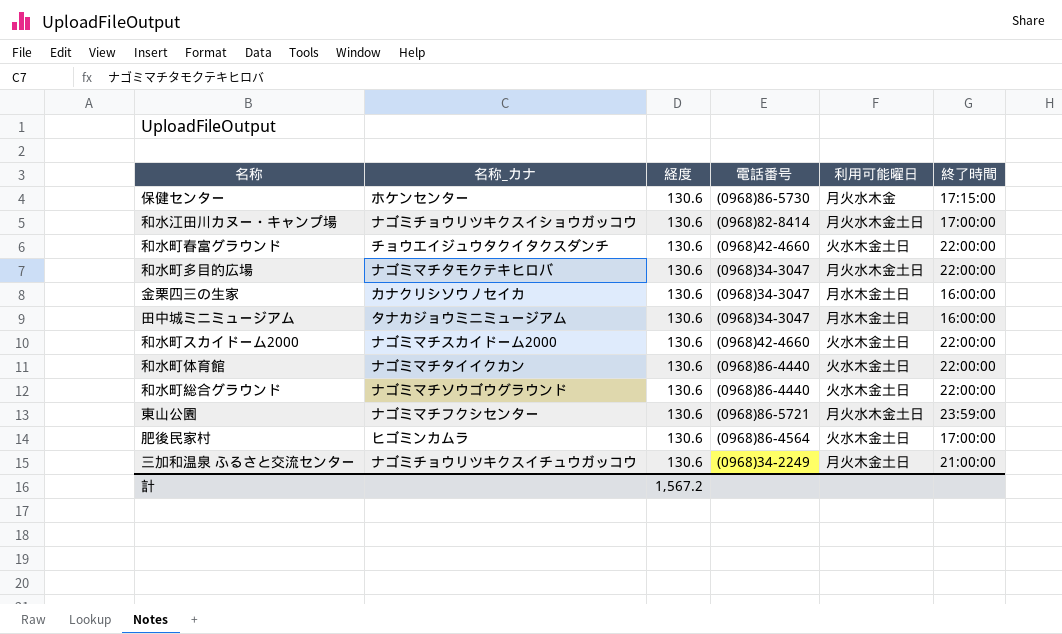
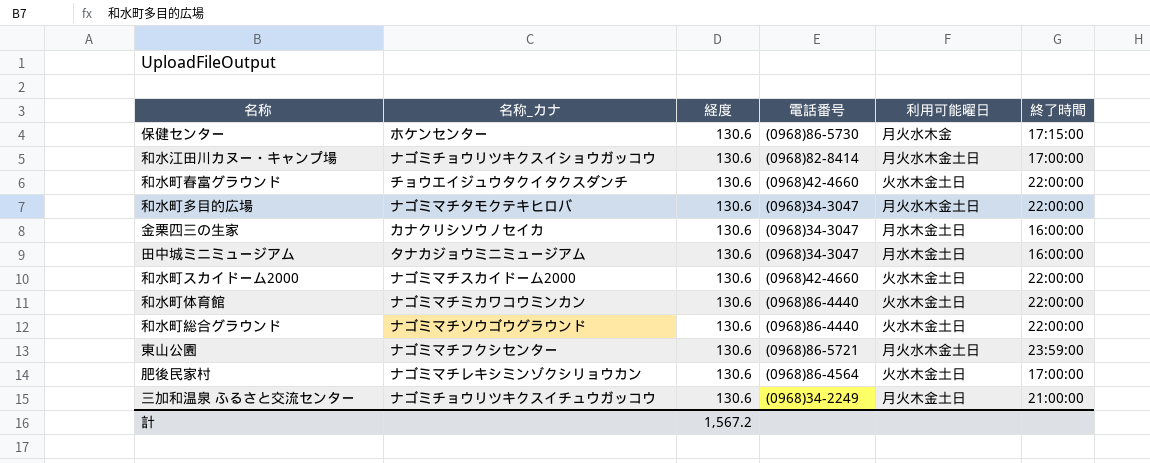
和水町体育館 | 名称_カナ: ナゴミマチタイイクカン -> ナゴミマチミカワコウミンカン
肥後民家村 | 名称_カナ: ヒゴミンカムラ -> ナゴミマチレキシミンゾクシリョウカン

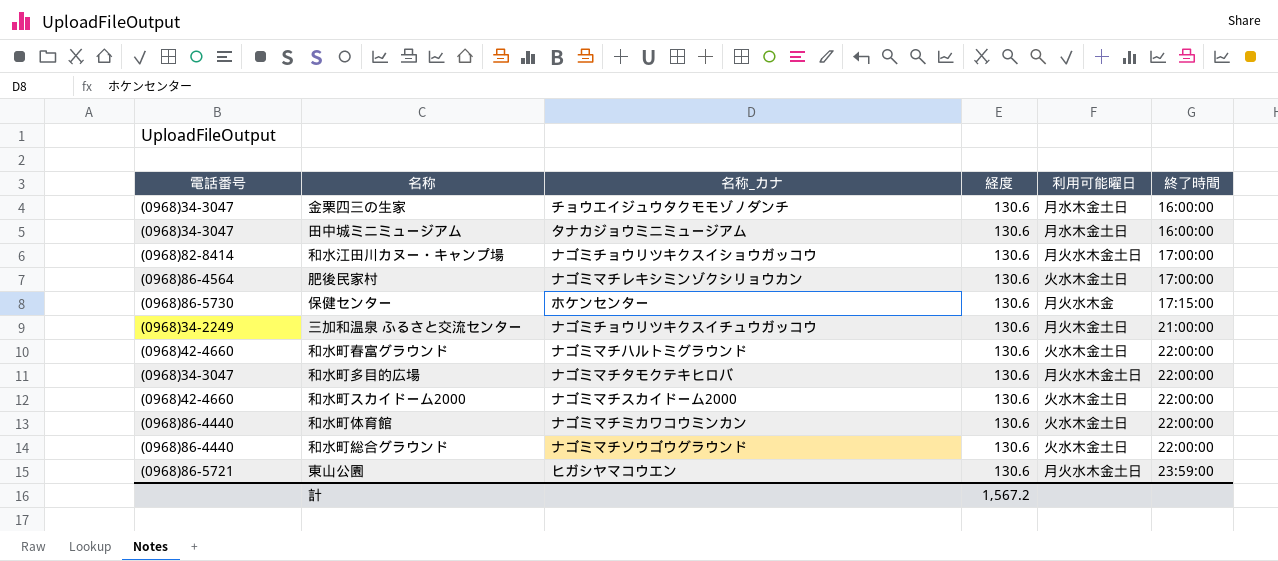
row order: none -> 終了時間 ascending
column 電話番号 | position: 4 -> 1
金栗四三の生家 | 名称_カナ: カナクリシソウノセイカ -> チョウエイジュウタクモモゾノダンチ
和水町春富グラウンド | 名称_カナ: チョウエイジュウタクイタクスダンチ -> ナゴミマチハルトミグラウンド
東山公園 | 名称_カナ: ナゴミマチフクシセンター -> ヒガシヤマコウエン

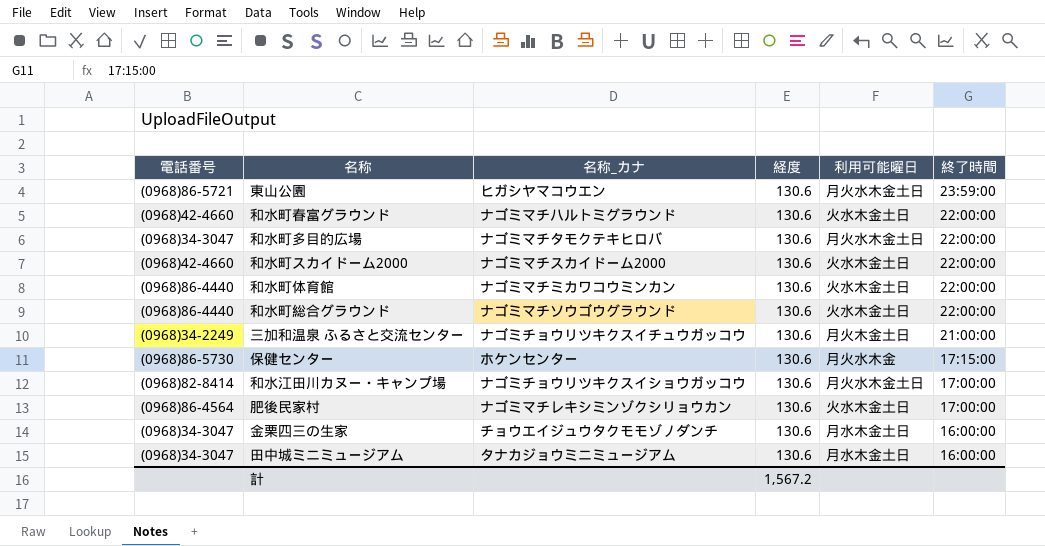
row order: 終了時間 ascending -> 終了時間 descending

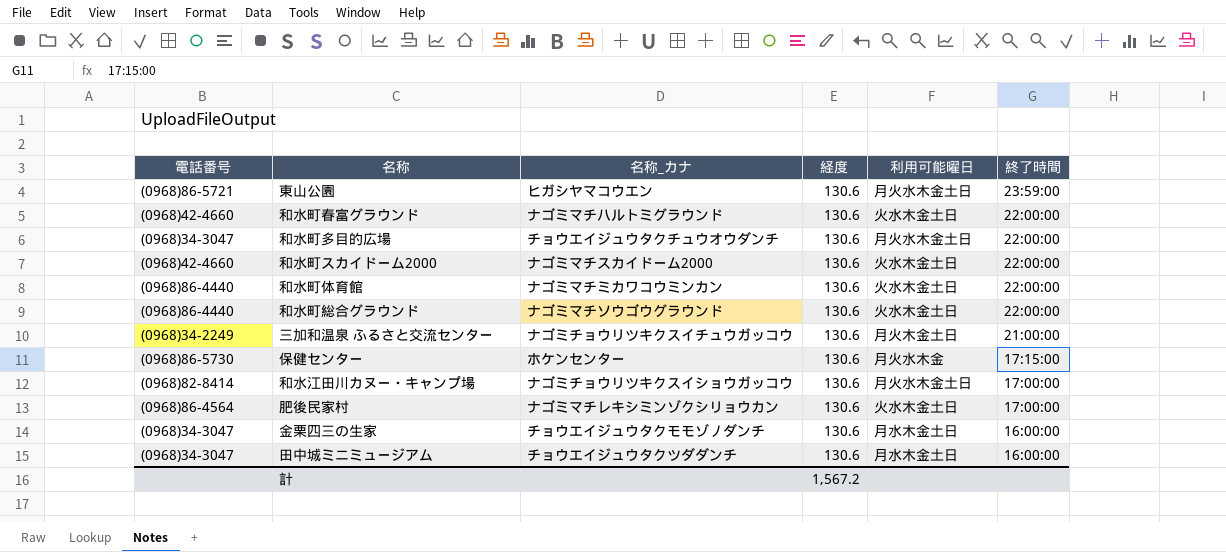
和水町多目的広場 | 名称_カナ: ナゴミマチタモクテキヒロバ -> チョウエイジュウタクチュウオウダンチ
田中城ミニミュージアム | 名称_カナ: タナカジョウミニミュージアム -> チョウエイジュウタクツダダンチ

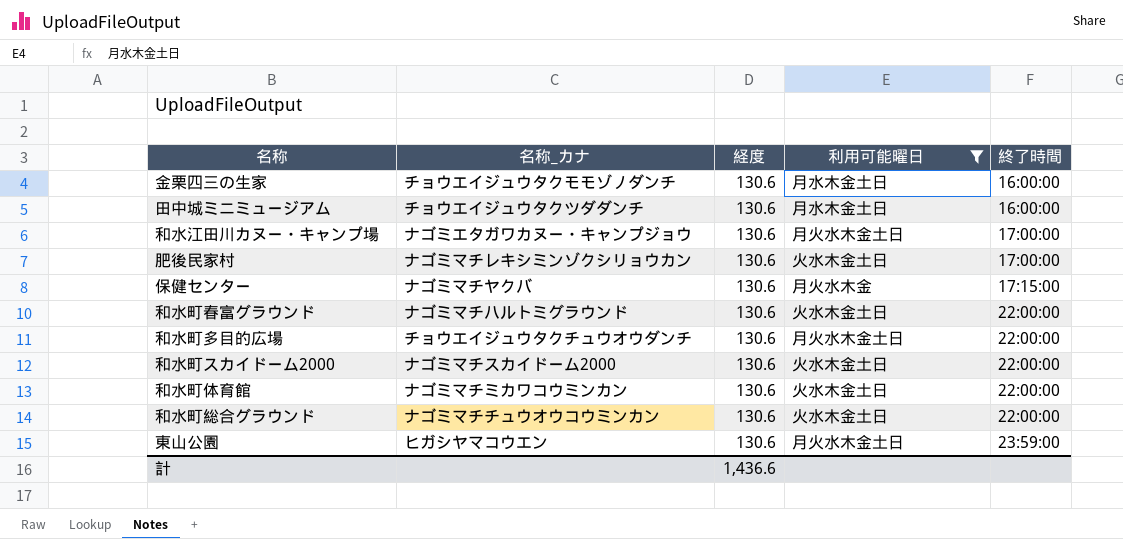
filter: none -> 利用可能曜日 != 月火木金土日
row order: 終了時間 descending -> 終了時間 ascending
column 電話番号 | position: 1 -> none
和水江田川カヌー・キャンプ場 | 名称_カナ: ナゴミチョウリツキクスイショウガッコウ -> ナゴミエタガワカヌー・キャンプジョウ
保健センター | 名称_カナ: ホケンセンター -> ナゴミマチヤクバ
和水町総合グラウンド | 名称_カナ: ナゴミマチソウゴウグラウンド -> ナゴミマチチュウオウコウミンカン
計 | 経度: 1,567.2 -> 1,436.6

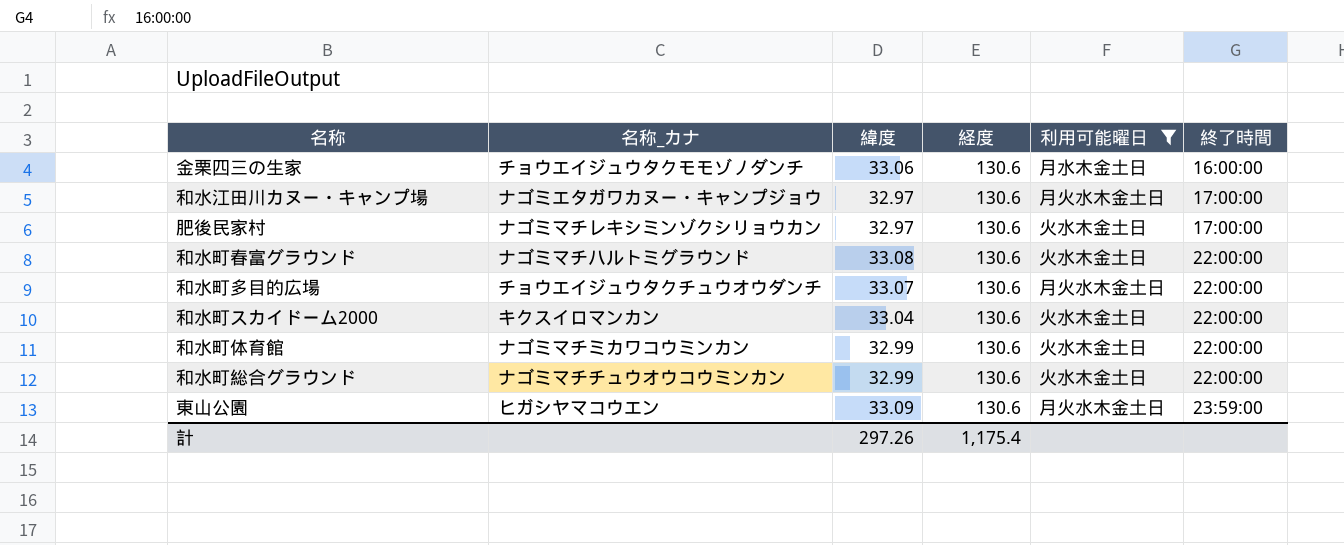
column 緯度 | position: none -> 3
row 田中城ミニミュージアム: チョウエイジュウタクツダダンチ | 130.6 | 月水木金土日 | 16:00:00 -> none
row 保健センター: ナゴミマチヤクバ | 130.6 | 月火水木金 | 17:15:00 -> none
和水町スカイドーム2000 | 名称_カナ: ナゴミマチスカイドーム2000 -> キクスイロマンカン
計 | 経度: 1,436.6 -> 1,175.4

